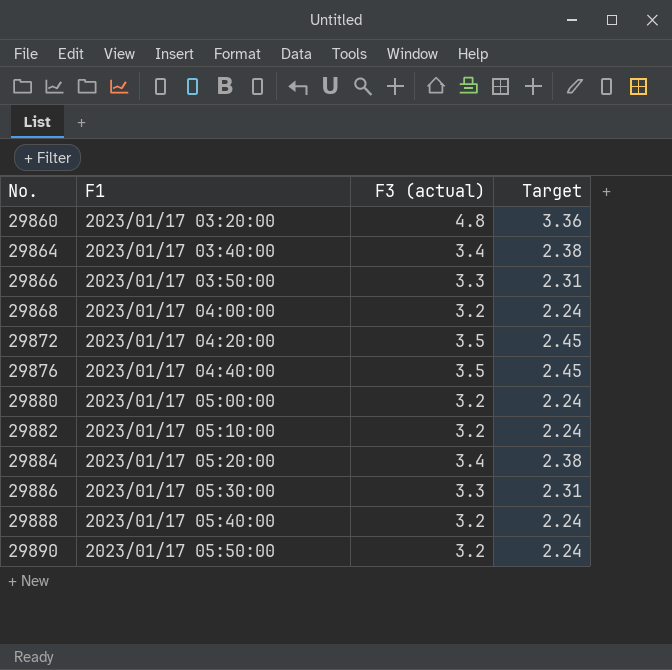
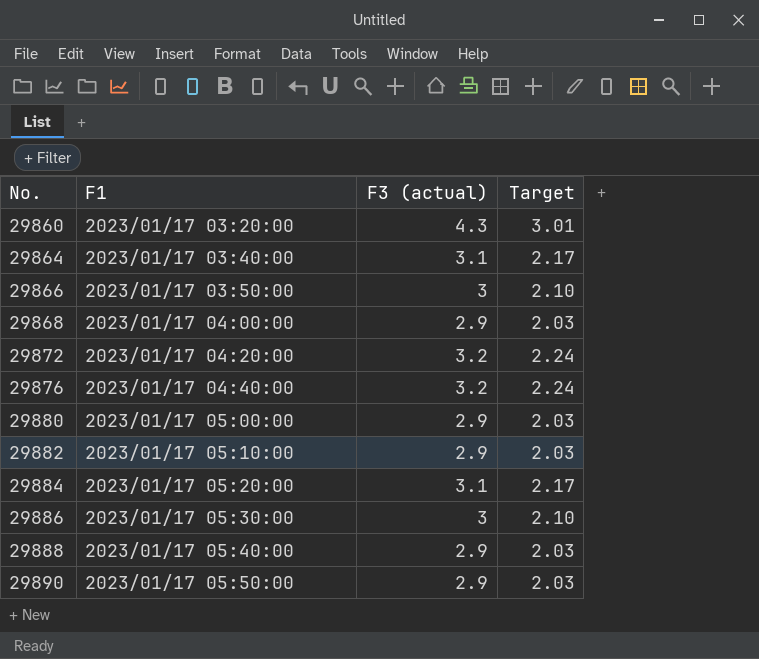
29860 | F3 (actual): 4.8 -> 4.3
29860 | Target: 3.36 -> 3.01
29864 | F3 (actual): 3.4 -> 3.1
29864 | Target: 2.38 -> 2.17
29866 | F3 (actual): 3.3 -> 3
29866 | Target: 2.31 -> 2.10
29868 | F3 (actual): 3.2 -> 2.9
29868 | Target: 2.24 -> 2.03
29872 | F3 (actual): 3.5 -> 3.2
29872 | Target: 2.45 -> 2.24
29876 | F3 (actual): 3.5 -> 3.2
29876 | Target: 2.45 -> 2.24
29880 | F3 (actual): 3.2 -> 2.9
29880 | Target: 2.24 -> 2.03
29882 | F3 (actual): 3.2 -> 2.9
29882 | Target: 2.24 -> 2.03
29884 | F3 (actual): 3.4 -> 3.1
29884 | Target: 2.38 -> 2.17
29886 | F3 (actual): 3.3 -> 3
29886 | Target: 2.31 -> 2.10
29888 | F3 (actual): 3.2 -> 2.9
29888 | Target: 2.24 -> 2.03
29890 | F3 (actual): 3.2 -> 2.9
29890 | Target: 2.24 -> 2.03

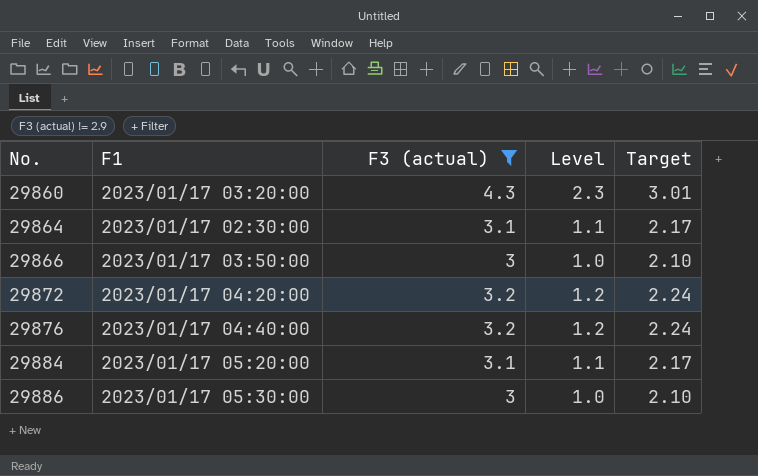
filter: none -> F3 (actual) != 2.9
column Level | formula: none -> [F3 (actual)] - 2
29864 | F1: 2023/01/17 03:40:00 -> 2023/01/17 02:30:00

